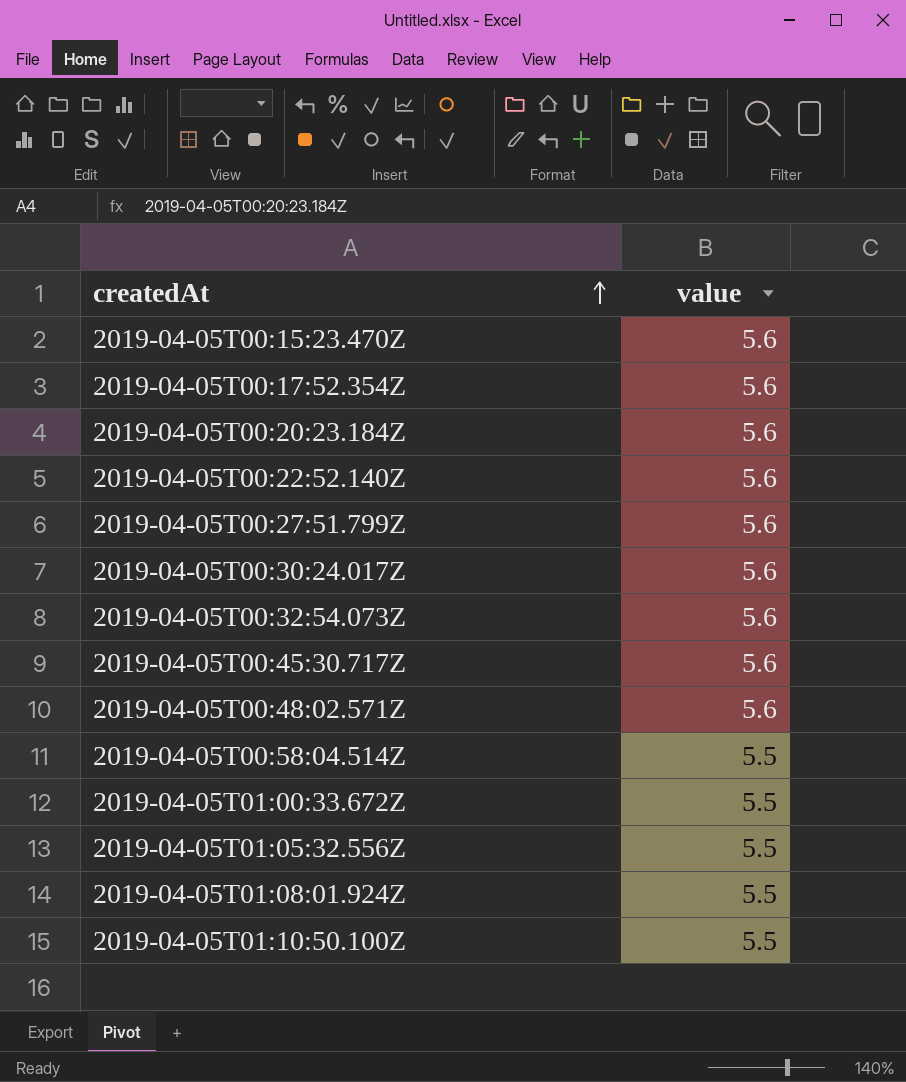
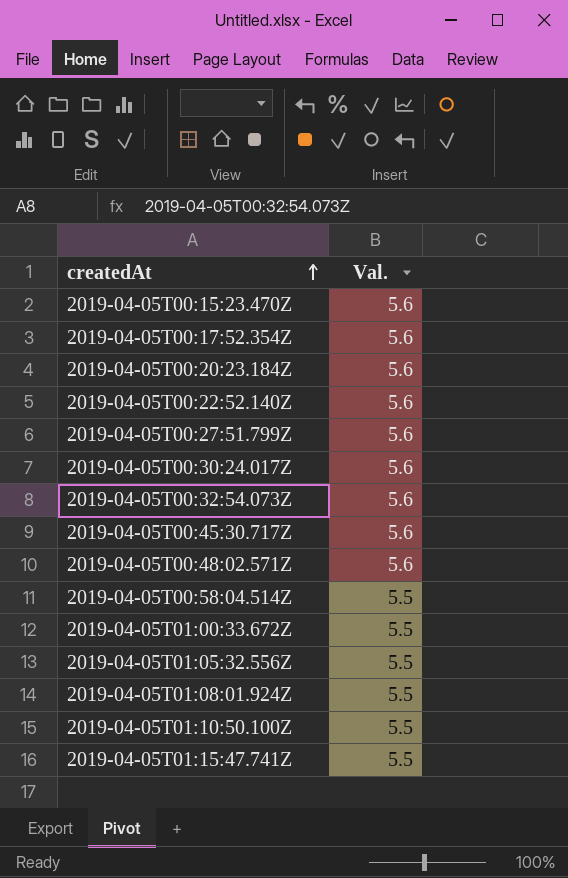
column name: value -> Val.
row 2019-04-05T01:15:47.741Z: none -> 5.5

